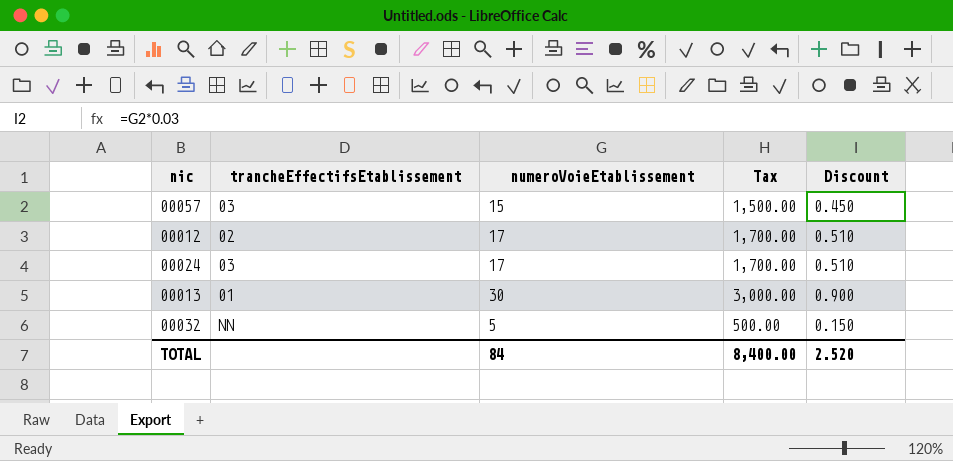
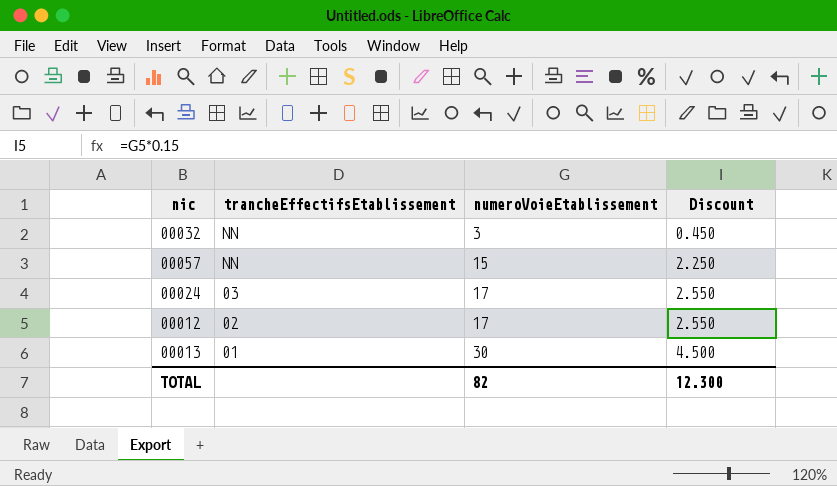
row order: none -> trancheEffectifsEtablissement descending
column Tax | formula: [numeroVoieEtablissement] * 100 -> none
column Discount | formula: [numeroVoieEtablissement] * 0.03 -> [numeroVoieEtablissement] * 0.15
00032 | numeroVoieEtablissement: 5 -> 3
00057 | trancheEffectifsEtablissement: 03 -> NN
TOTAL | numeroVoieEtablissement: 84 -> 82
TOTAL | Discount: 2.520 -> 12.300

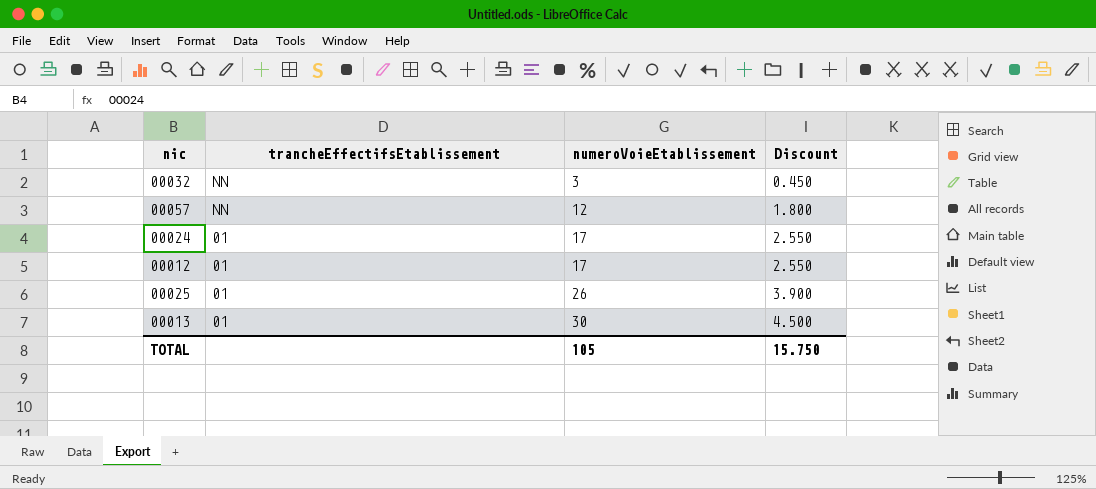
00057 | numeroVoieEtablissement: 15 -> 12
00057 | Discount: 2.250 -> 1.800
00024 | trancheEffectifsEtablissement: 03 -> 01
00012 | trancheEffectifsEtablissement: 02 -> 01
row 00025: none -> 01 | 26 | 3.900
TOTAL | numeroVoieEtablissement: 82 -> 105
TOTAL | Discount: 12.300 -> 15.750

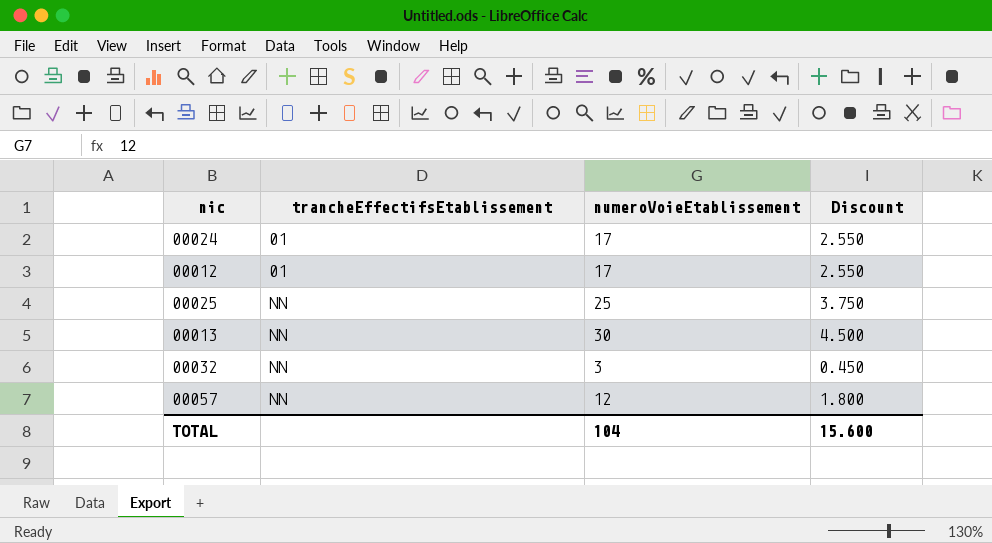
row order: trancheEffectifsEtablissement descending -> trancheEffectifsEtablissement ascending
00025 | trancheEffectifsEtablissement: 01 -> NN
00025 | numeroVoieEtablissement: 26 -> 25
00025 | Discount: 3.900 -> 3.750
00013 | trancheEffectifsEtablissement: 01 -> NN
TOTAL | numeroVoieEtablissement: 105 -> 104
TOTAL | Discount: 15.750 -> 15.600

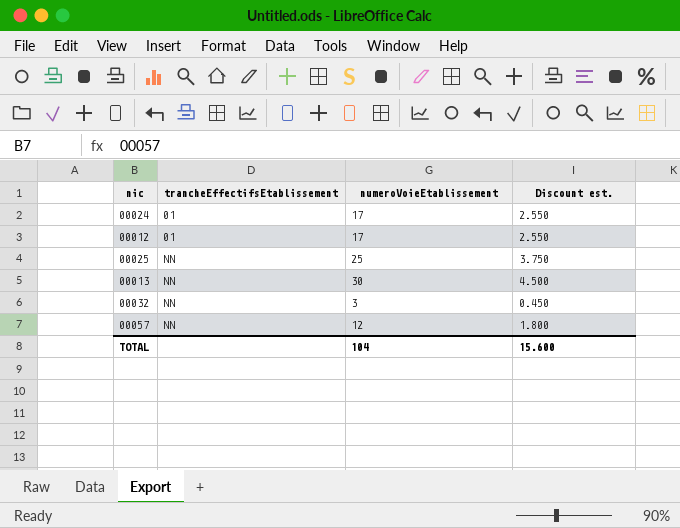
column name: Discount -> Discount est.

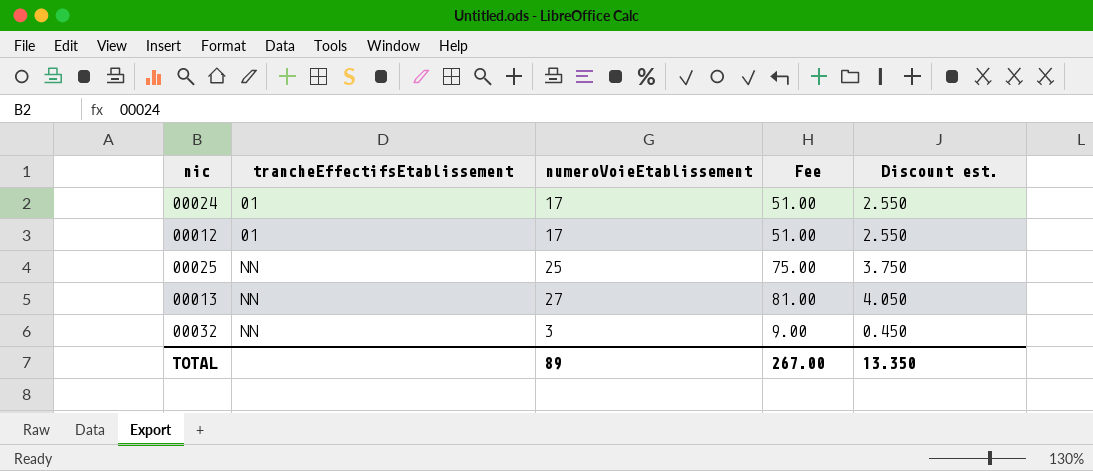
column Fee | formula: none -> [numeroVoieEtablissement] * 3
row 00057: NN | 12 | 1.800 -> none
00013 | numeroVoieEtablissement: 30 -> 27
00013 | Discount est.: 4.500 -> 4.050
TOTAL | numeroVoieEtablissement: 104 -> 89
TOTAL | Discount est.: 15.600 -> 13.350

